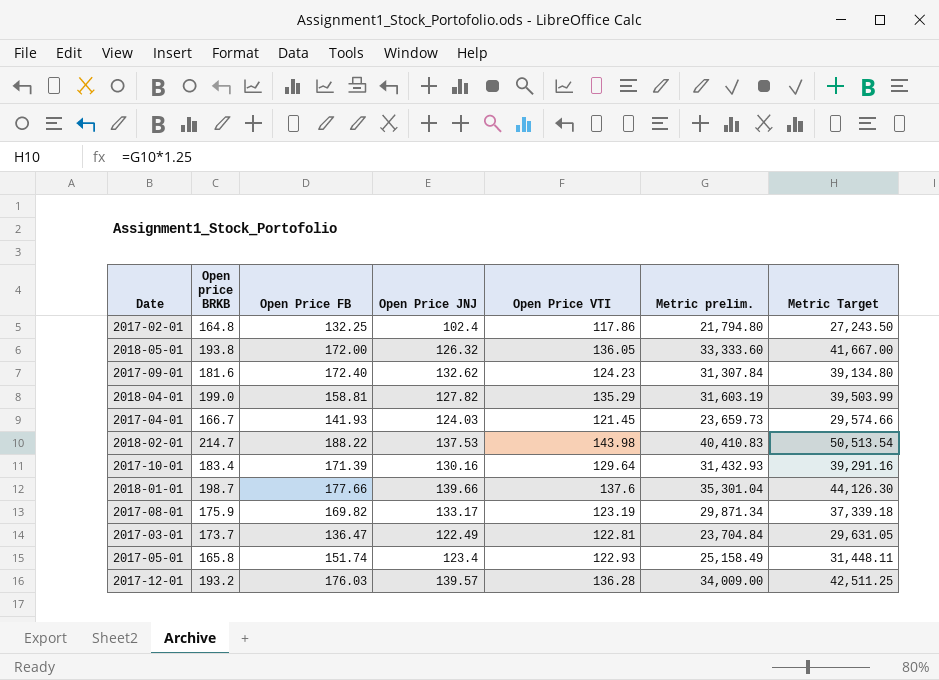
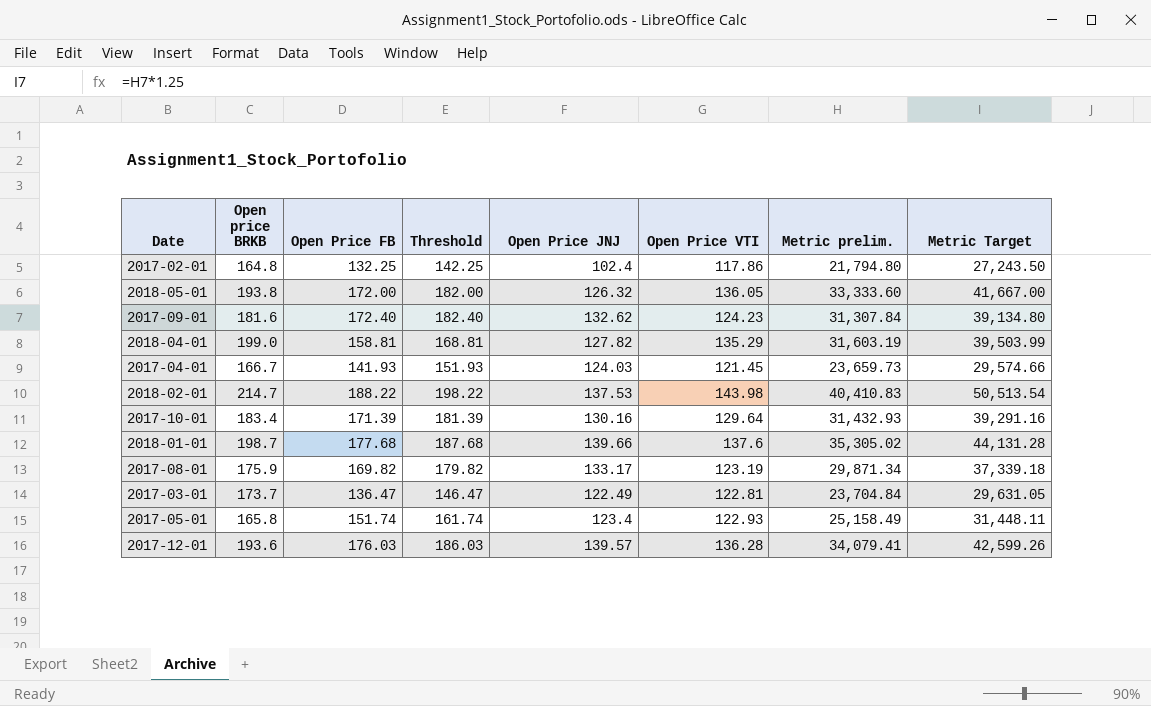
column Threshold | formula: none -> [Open Price FB] + 10
2018-01-01 | Open Price FB: 177.66 -> 177.68
2018-01-01 | Metric prelim.: 35,301.04 -> 35,305.02
2018-01-01 | Metric Target: 44,126.30 -> 44,131.28
2017-12-01 | Open price BRKB: 193.2 -> 193.6
2017-12-01 | Metric prelim.: 34,009.00 -> 34,079.41
2017-12-01 | Metric Target: 42,511.25 -> 42,599.26

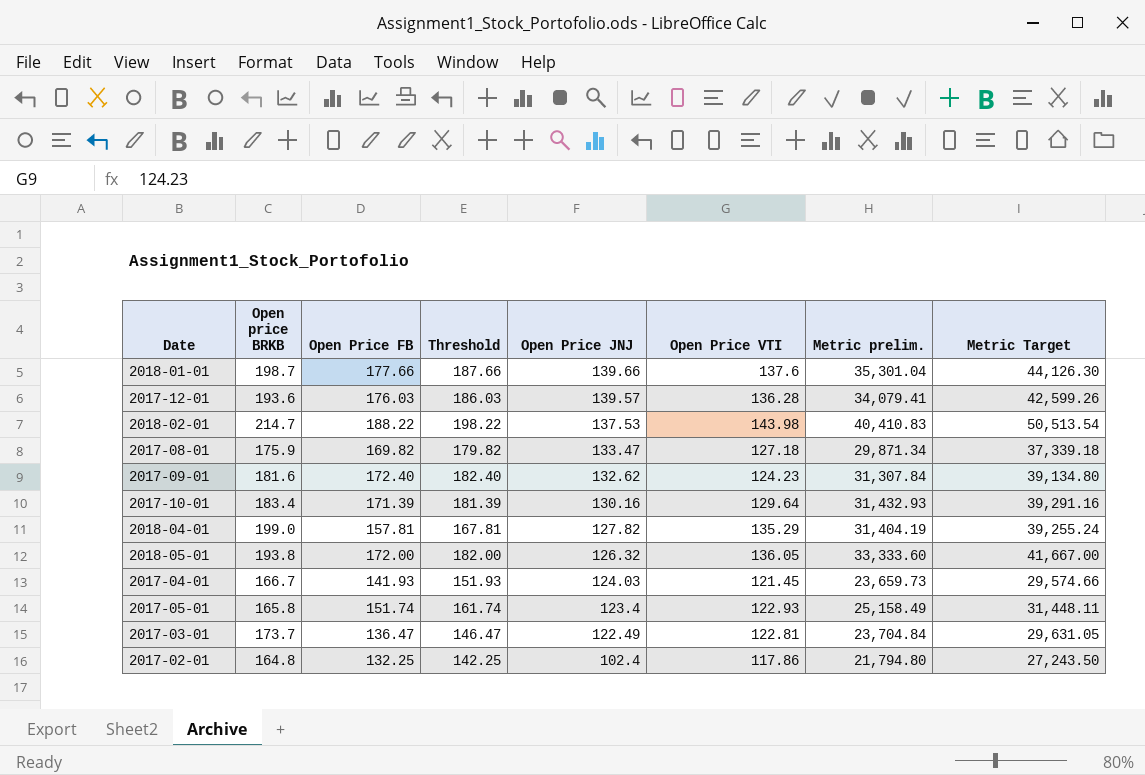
row order: none -> Open Price JNJ descending
2018-01-01 | Open Price FB: 177.68 -> 177.66
2018-01-01 | Threshold: 187.68 -> 187.66
2018-01-01 | Metric prelim.: 35,305.02 -> 35,301.04
2018-01-01 | Metric Target: 44,131.28 -> 44,126.30
2017-08-01 | Open Price JNJ: 133.17 -> 133.47
2017-08-01 | Open Price VTI: 123.19 -> 127.18
2018-04-01 | Open Price FB: 158.81 -> 157.81
2018-04-01 | Threshold: 168.81 -> 167.81
2018-04-01 | Metric prelim.: 31,603.19 -> 31,404.19
2018-04-01 | Metric Target: 39,503.99 -> 39,255.24

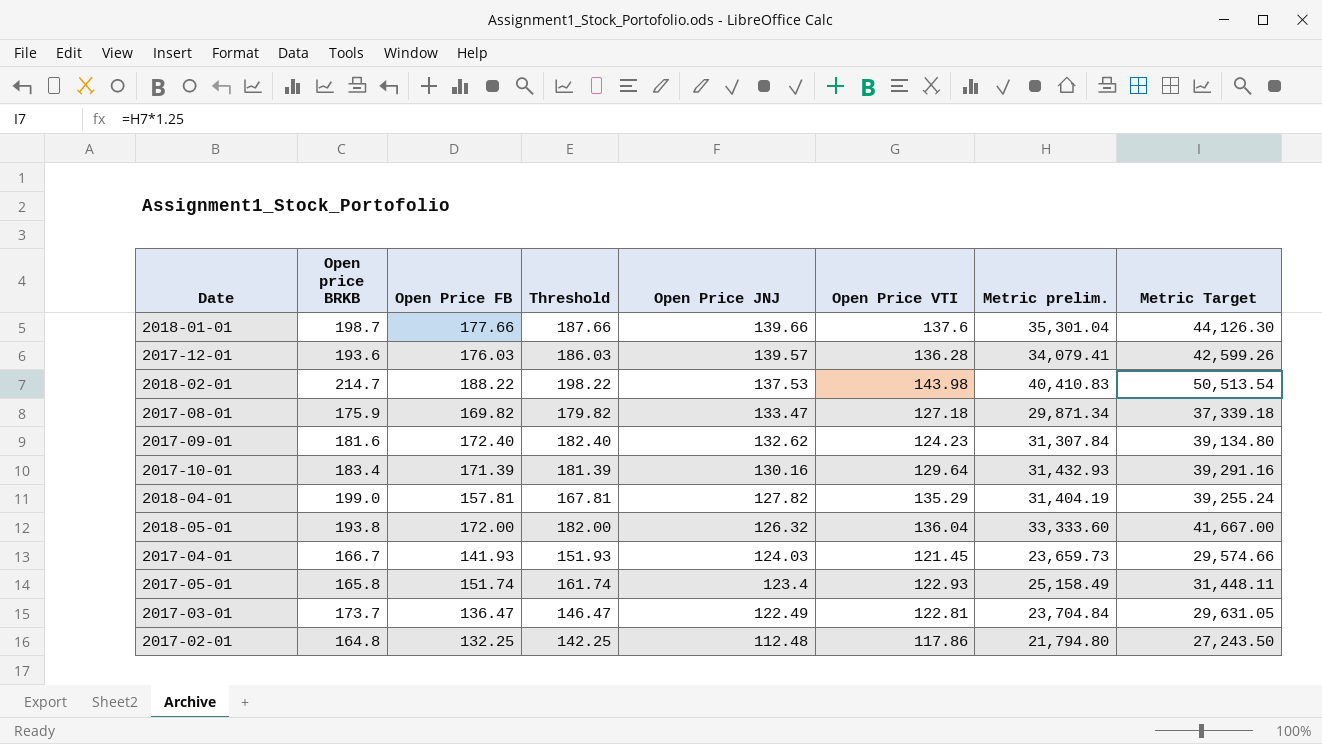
2018-05-01 | Open Price VTI: 136.05 -> 136.04
2017-02-01 | Open Price JNJ: 102.4 -> 112.48

